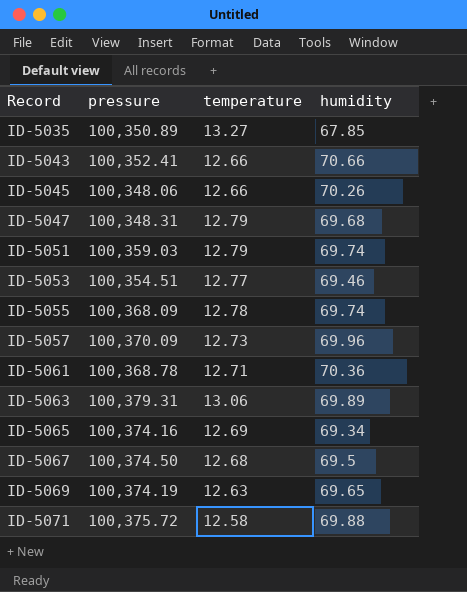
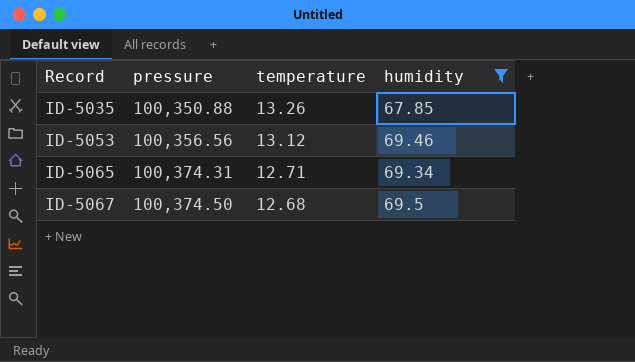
filter: none -> humidity <= 69.5
ID-5035 | pressure: 100,350.89 -> 100,350.88
ID-5035 | temperature: 13.27 -> 13.26
ID-5053 | pressure: 100,354.51 -> 100,356.56
ID-5053 | temperature: 12.77 -> 13.12
ID-5065 | pressure: 100,374.16 -> 100,374.31
ID-5065 | temperature: 12.69 -> 12.71

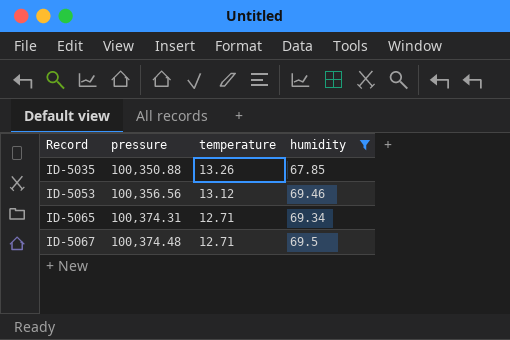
ID-5067 | pressure: 100,374.50 -> 100,374.48
ID-5067 | temperature: 12.68 -> 12.71

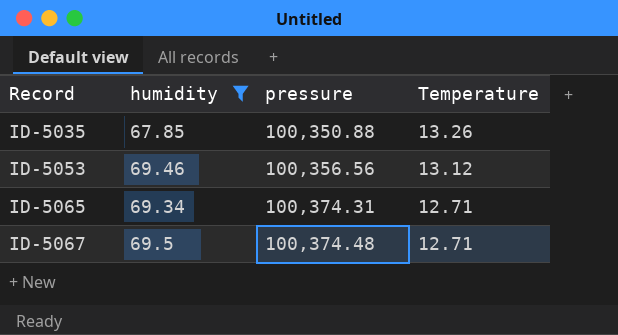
column humidity | position: 4 -> 2
column name: temperature -> Temperature

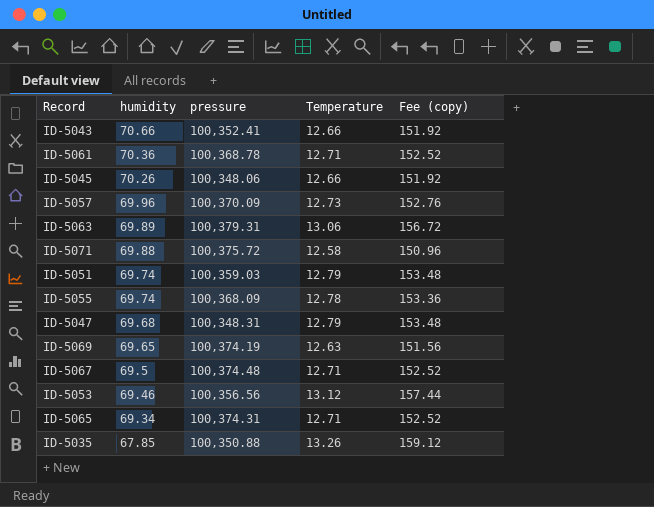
filter: humidity <= 69.5 -> none
row order: Record ascending -> humidity descending
column Fee (copy) | formula: none -> [Temperature] * 12

